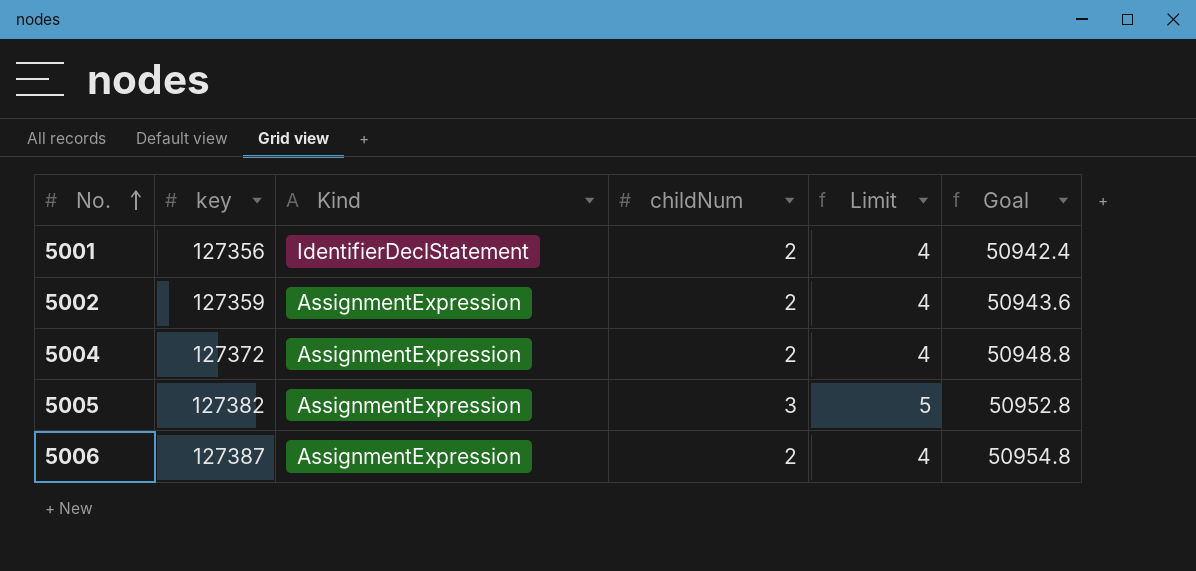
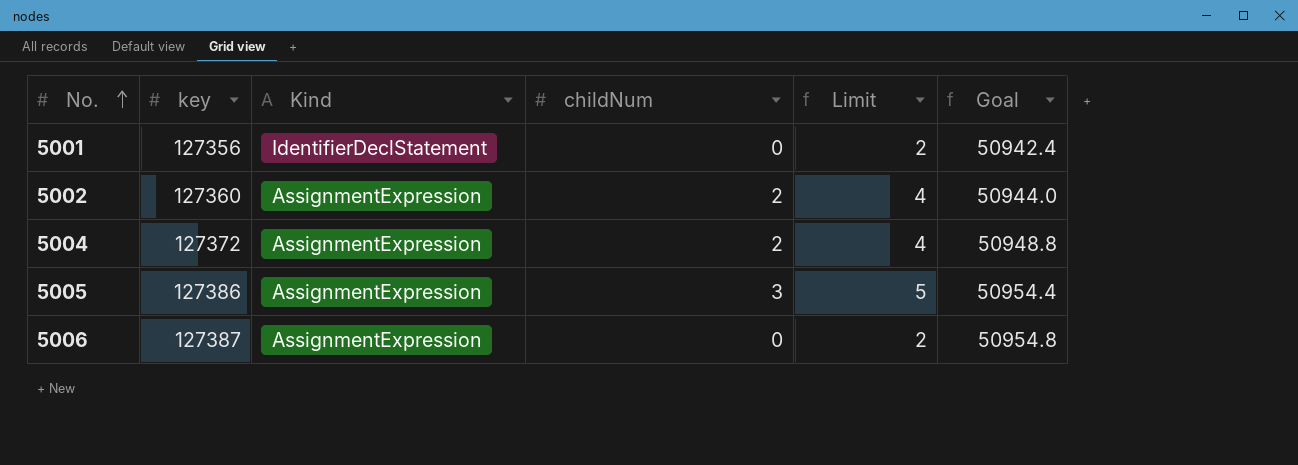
5001 | childNum: 2 -> 0
5001 | Limit: 4 -> 2
5002 | key: 127359 -> 127360
5002 | Goal: 50943.6 -> 50944.0
5005 | key: 127382 -> 127386
5005 | Goal: 50952.8 -> 50954.4
5006 | childNum: 2 -> 0
5006 | Limit: 4 -> 2

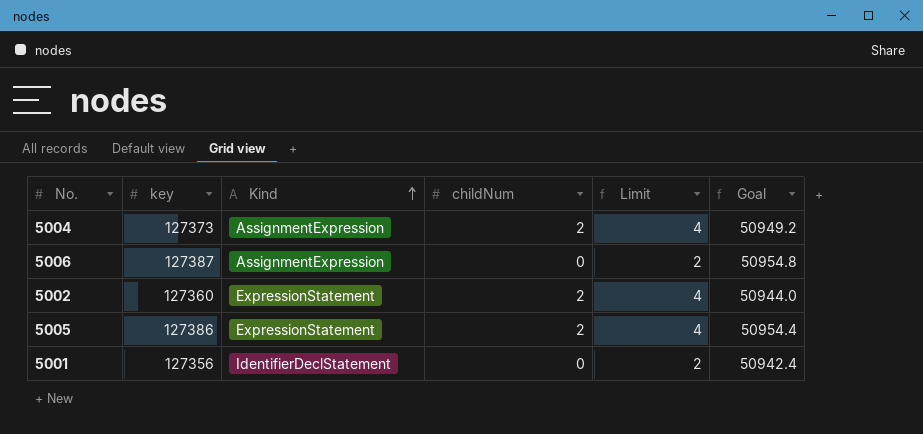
row order: No. ascending -> Kind ascending
5004 | key: 127372 -> 127373
5004 | Goal: 50948.8 -> 50949.2
5002 | Kind: AssignmentExpression -> ExpressionStatement
5005 | Kind: AssignmentExpression -> ExpressionStatement
5005 | childNum: 3 -> 2
5005 | Limit: 5 -> 4

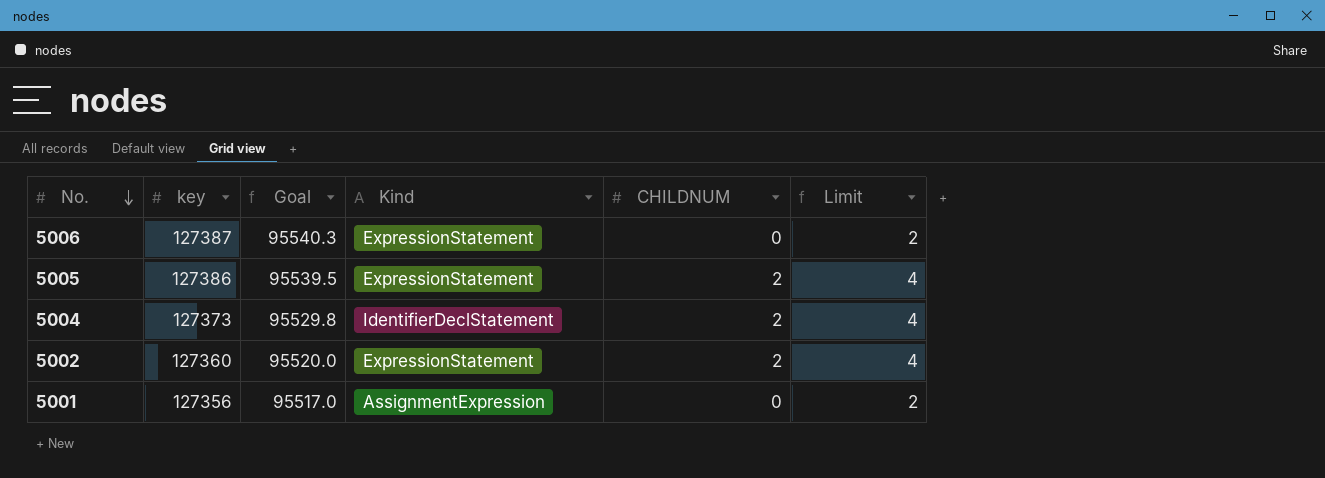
row order: Kind ascending -> No. descending
column Goal | formula: [key] * 0.4 -> [key] * 0.75
column Goal | position: 6 -> 3
column name: childNum -> CHILDNUM
5006 | Kind: AssignmentExpression -> ExpressionStatement
5004 | Kind: AssignmentExpression -> IdentifierDeclStatement
5001 | Kind: IdentifierDeclStatement -> AssignmentExpression

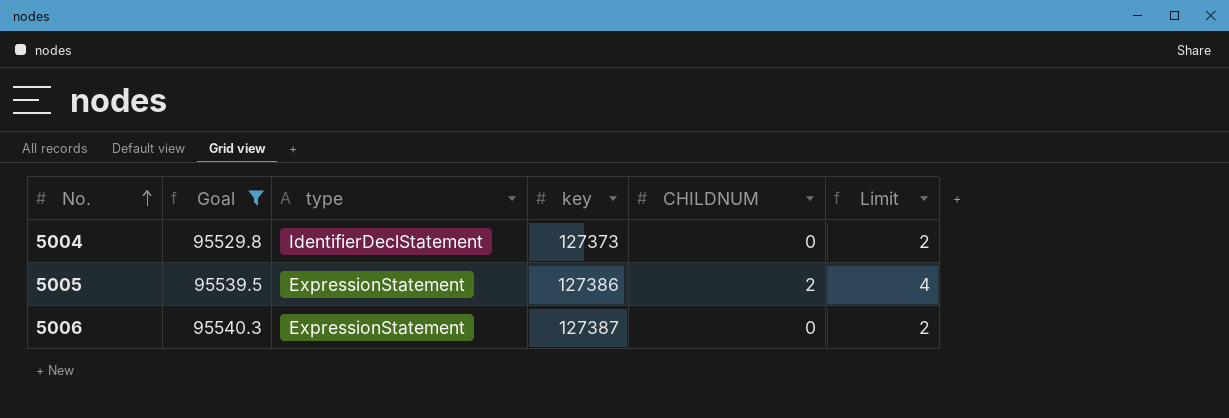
filter: none -> Goal >= 95529.8
row order: No. descending -> No. ascending
column name: Kind -> type
column key | position: 2 -> 4
5004 | CHILDNUM: 2 -> 0
5004 | Limit: 4 -> 2

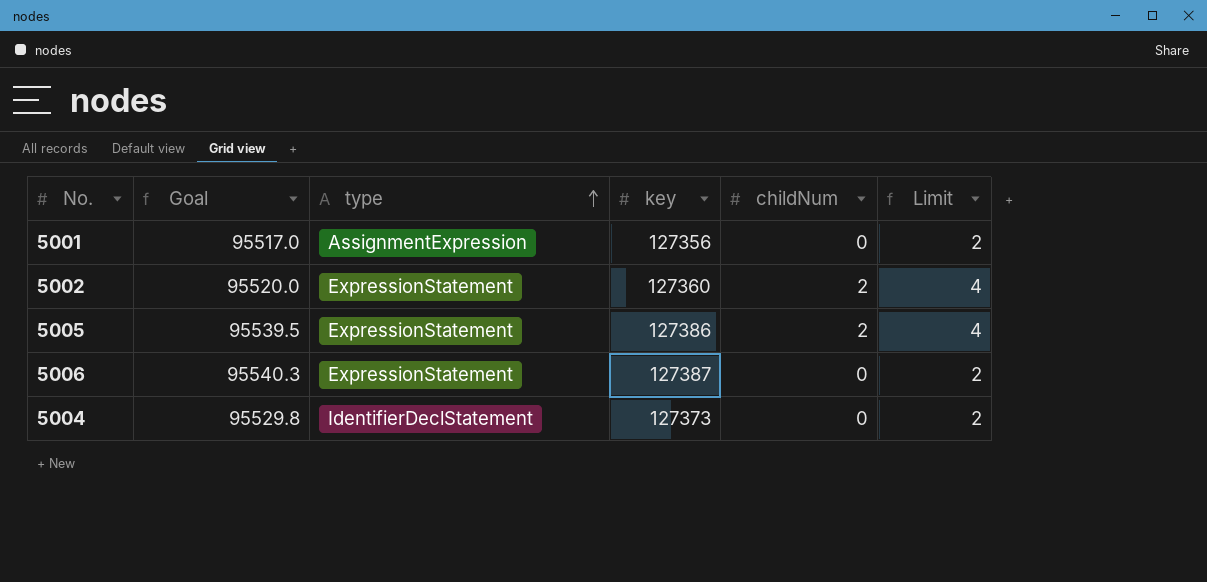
filter: Goal >= 95529.8 -> none
row order: No. ascending -> type ascending
column name: CHILDNUM -> childNum

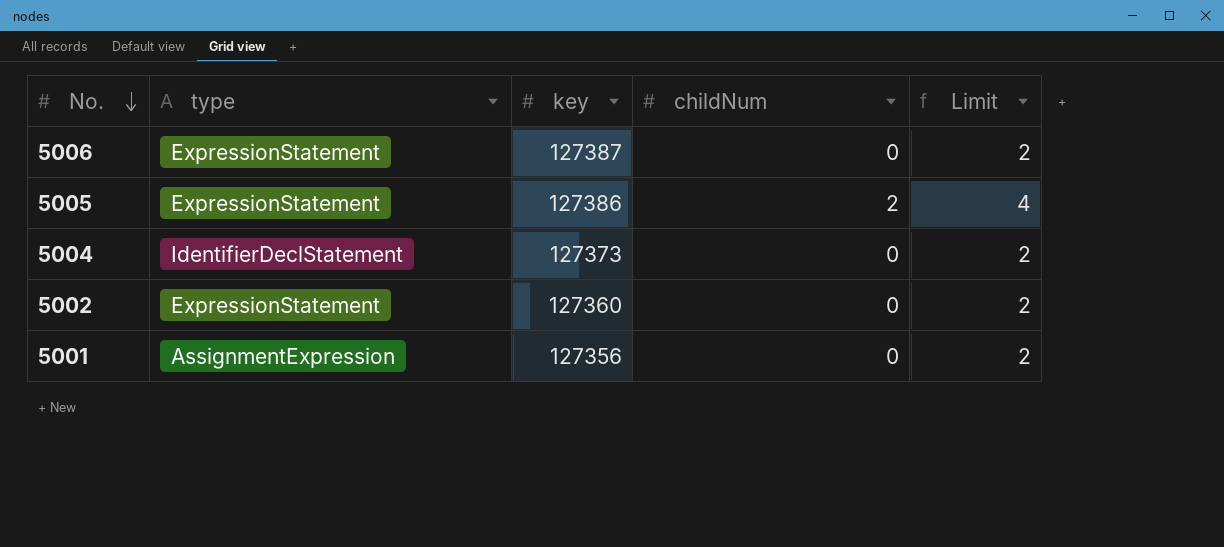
row order: type ascending -> No. descending
column Goal | formula: [key] * 0.75 -> none
5002 | childNum: 2 -> 0
5002 | Limit: 4 -> 2

